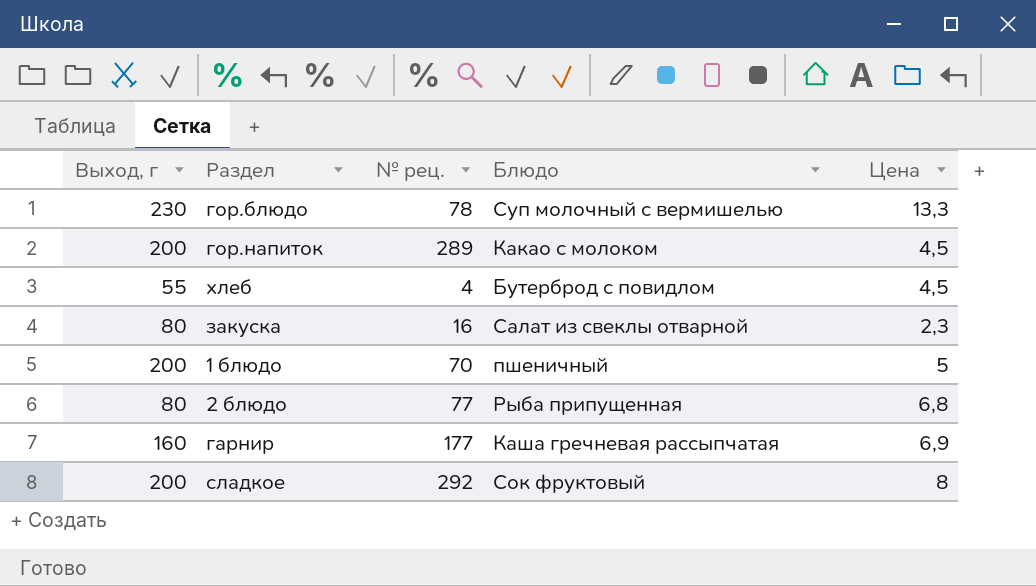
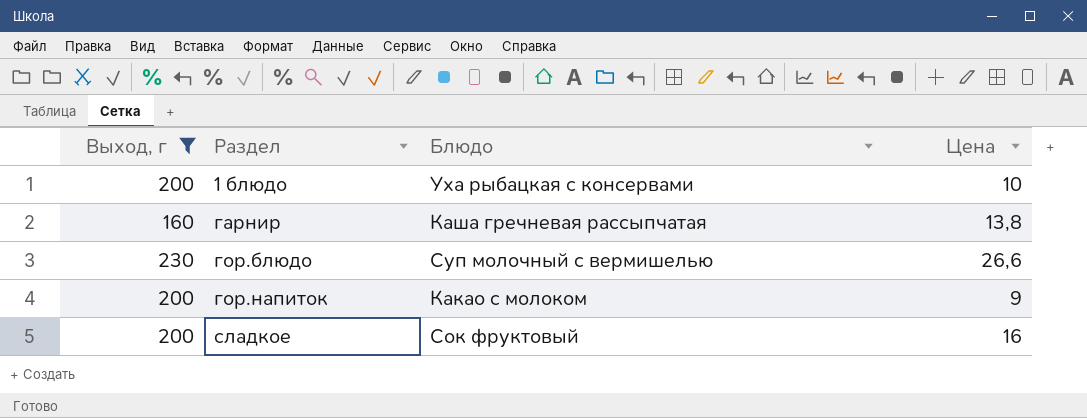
filter: none -> Выход, г >= 160
row order: none -> Раздел ascending
column № рец. | position: 3 -> none
1 блюдо | Блюдо: пшеничный -> Уха рыбацкая с консервами
1 блюдо | Цена: 5 -> 10
гарнир | Цена: 6,9 -> 13,8
гор.блюдо | Цена: 13,3 -> 26,6
гор.напиток | Цена: 4,5 -> 9
сладкое | Цена: 8 -> 16

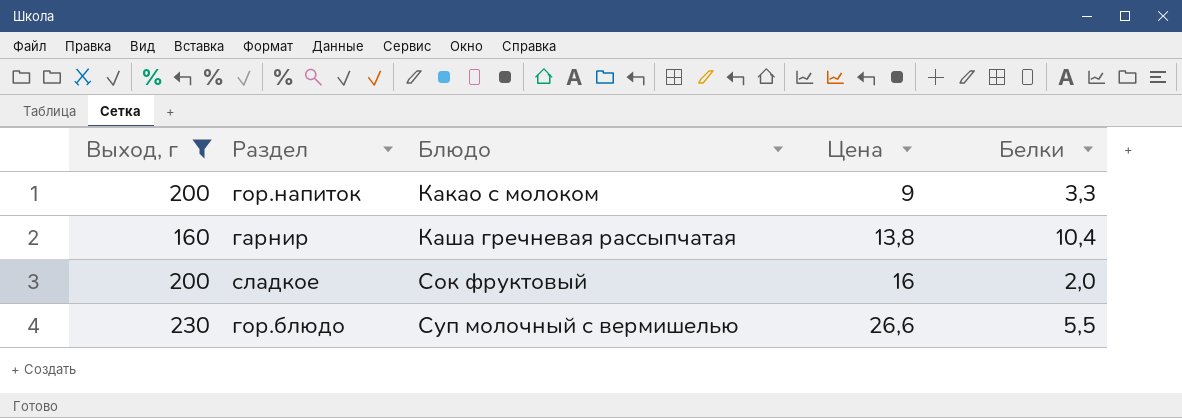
row order: Раздел ascending -> Блюдо ascending
column Белки | position: none -> 5
row 1 блюдо: 200 | Уха рыбацкая с консервами | 10 -> none

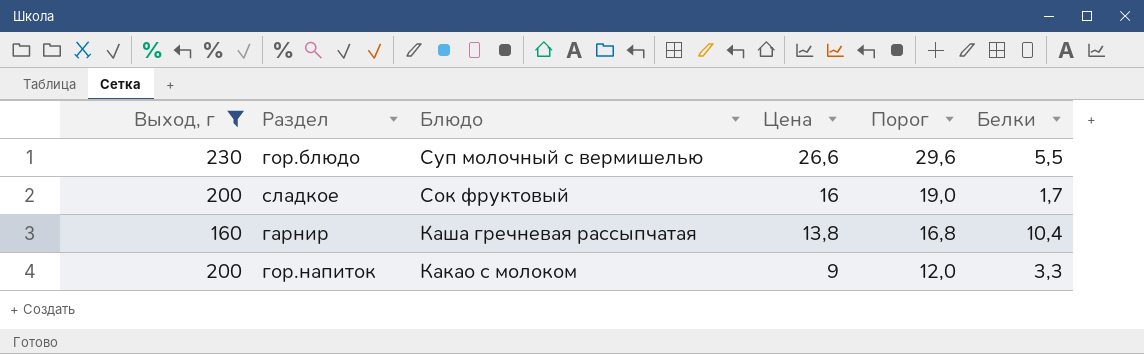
row order: Блюдо ascending -> Блюдо descending
column Порог | formula: none -> [Цена] + 3
сладкое | Белки: 2,0 -> 1,7

